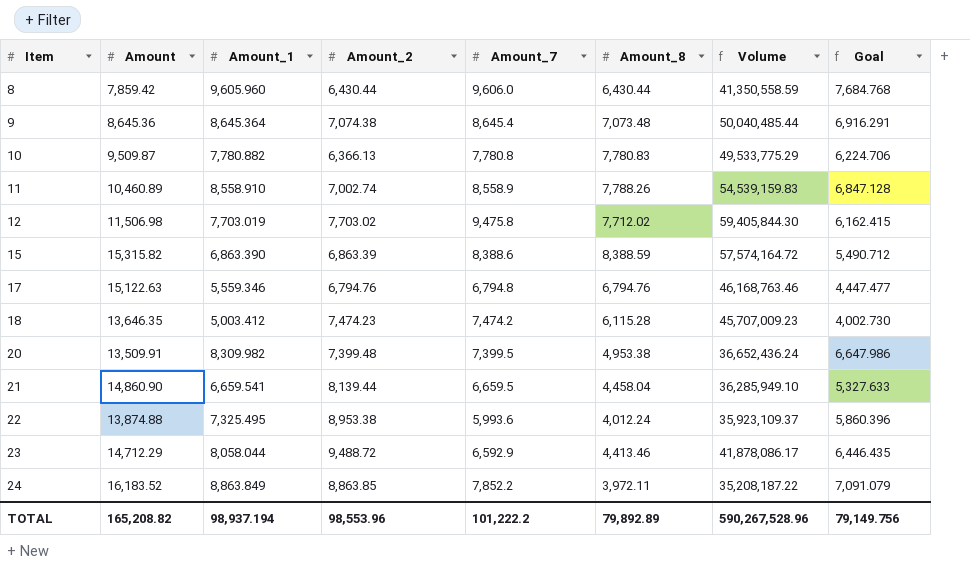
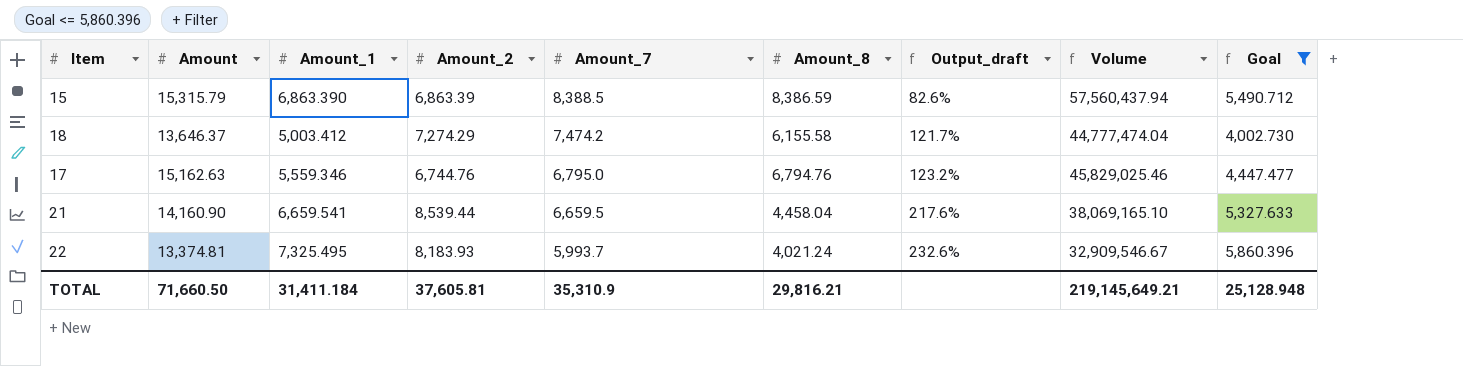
filter: none -> Goal <= 5,860.396
row order: Item ascending -> Amount_7 descending
column Output_draft | formula: none -> ([Amount] - [Amount_8]) / [Amount_8]
15 | Amount: 15,315.82 -> 15,315.79
15 | Amount_7: 8,388.6 -> 8,388.5
15 | Amount_8: 8,388.59 -> 8,386.59
15 | Volume: 57,574,164.72 -> 57,560,437.94
18 | Amount: 13,646.35 -> 13,646.37
18 | Amount_2: 7,474.23 -> 7,274.29
18 | Amount_8: 6,115.28 -> 6,155.58
18 | Volume: 45,707,009.23 -> 44,777,474.04
17 | Amount: 15,122.63 -> 15,162.63
17 | Amount_2: 6,794.76 -> 6,744.76
17 | Amount_7: 6,794.8 -> 6,795.0
17 | Volume: 46,168,763.46 -> 45,829,025.46
21 | Amount: 14,860.90 -> 14,160.90
21 | Amount_2: 8,139.44 -> 8,539.44
21 | Volume: 36,285,949.10 -> 38,069,165.10
22 | Amount: 13,874.88 -> 13,374.81
22 | Amount_2: 8,953.38 -> 8,183.93
22 | Amount_7: 5,993.6 -> 5,993.7
22 | Amount_8: 4,012.24 -> 4,021.24
22 | Volume: 35,923,109.37 -> 32,909,546.67
TOTAL | Amount: 165,208.82 -> 71,660.50
TOTAL | Amount_1: 98,937.194 -> 31,411.184
TOTAL | Amount_2: 98,553.96 -> 37,605.81
TOTAL | Amount_7: 101,222.2 -> 35,310.9
TOTAL | Amount_8: 79,892.89 -> 29,816.21
TOTAL | Volume: 590,267,528.96 -> 219,145,649.21
TOTAL | Goal: 79,149.756 -> 25,128.948

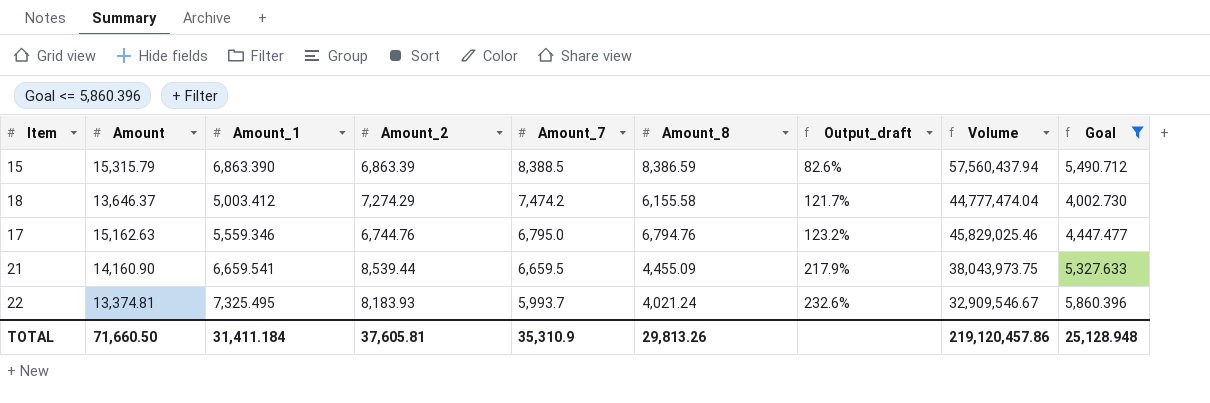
21 | Amount_8: 4,458.04 -> 4,455.09
21 | Output_draft: 217.6% -> 217.9%
21 | Volume: 38,069,165.10 -> 38,043,973.75
TOTAL | Amount_8: 29,816.21 -> 29,813.26
TOTAL | Volume: 219,145,649.21 -> 219,120,457.86

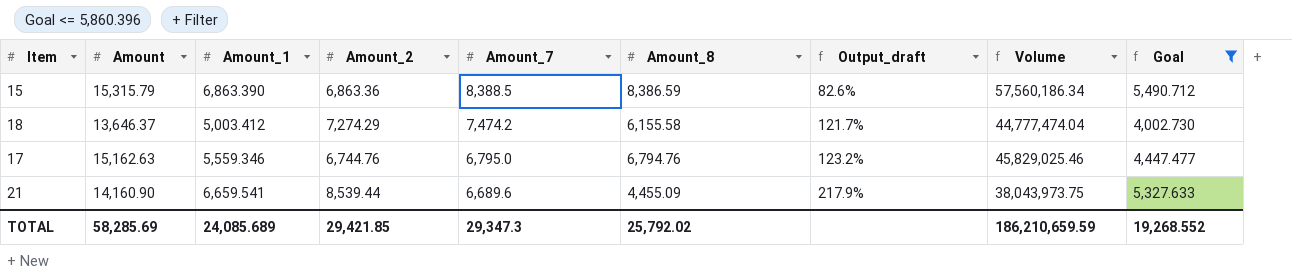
row 22: 13,374.81 | 7,325.495 | 8,183.93 | 5,993.7 | 4,021.24 | 232.6% | 32,909,546.67 | 5,860.396 -> none
15 | Amount_2: 6,863.39 -> 6,863.36
15 | Volume: 57,560,437.94 -> 57,560,186.34
21 | Amount_7: 6,659.5 -> 6,689.6
TOTAL | Amount: 71,660.50 -> 58,285.69
TOTAL | Amount_1: 31,411.184 -> 24,085.689
TOTAL | Amount_2: 37,605.81 -> 29,421.85
TOTAL | Amount_7: 35,310.9 -> 29,347.3
TOTAL | Amount_8: 29,813.26 -> 25,792.02
TOTAL | Volume: 219,120,457.86 -> 186,210,659.59
TOTAL | Goal: 25,128.948 -> 19,268.552

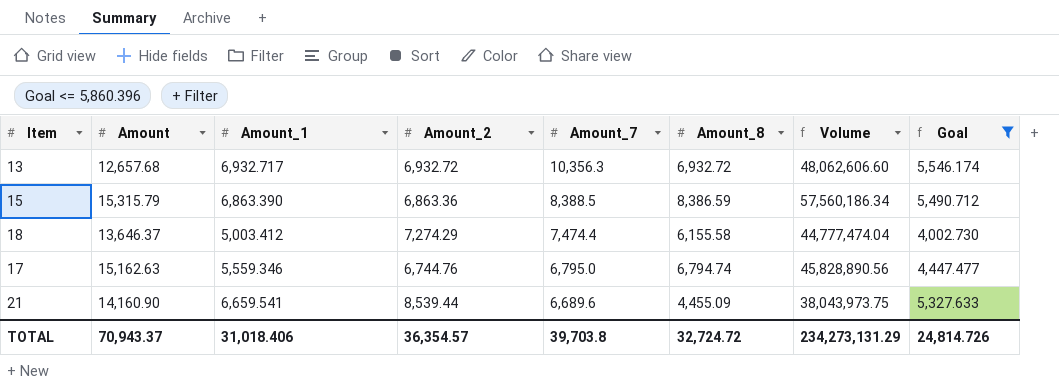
column Output_draft | formula: ([Amount] - [Amount_8]) / [Amount_8] -> none
row 13: none -> 12,657.68 | 6,932.717 | 6,932.72 | 10,356.3 | 6,932.72 | 48,062,606.60 | 5,546.174
18 | Amount_7: 7,474.2 -> 7,474.4
17 | Amount_8: 6,794.76 -> 6,794.74
17 | Volume: 45,829,025.46 -> 45,828,890.56
TOTAL | Amount: 58,285.69 -> 70,943.37
TOTAL | Amount_1: 24,085.689 -> 31,018.406
TOTAL | Amount_2: 29,421.85 -> 36,354.57
TOTAL | Amount_7: 29,347.3 -> 39,703.8
TOTAL | Amount_8: 25,792.02 -> 32,724.72
TOTAL | Volume: 186,210,659.59 -> 234,273,131.29
TOTAL | Goal: 19,268.552 -> 24,814.726

